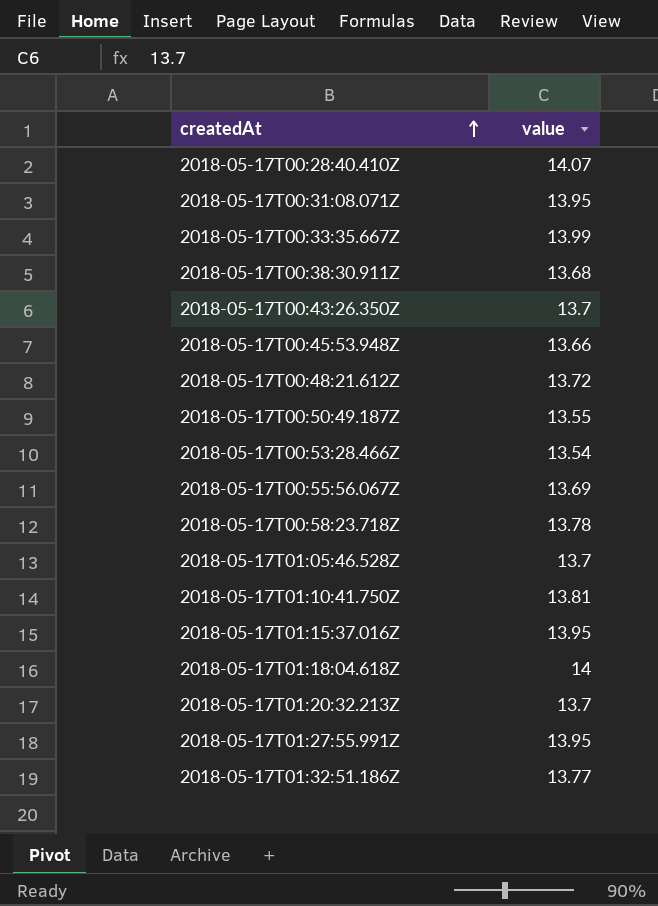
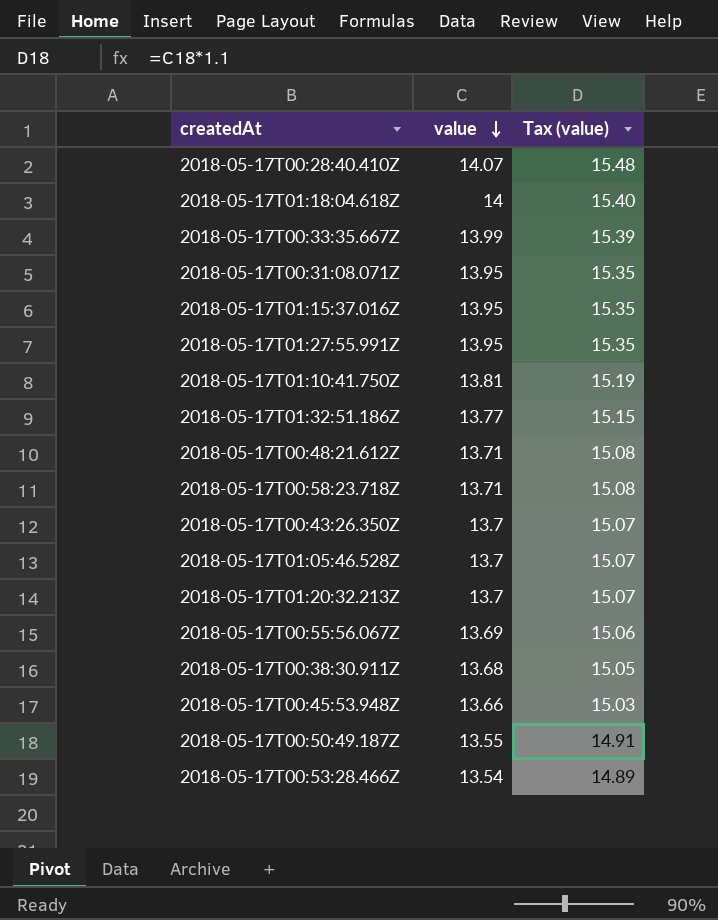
row order: createdAt ascending -> value descending
column Tax (value) | formula: none -> [value] * 1.1
2018-05-17T00:48:21.612Z | value: 13.72 -> 13.71
2018-05-17T00:58:23.718Z | value: 13.78 -> 13.71

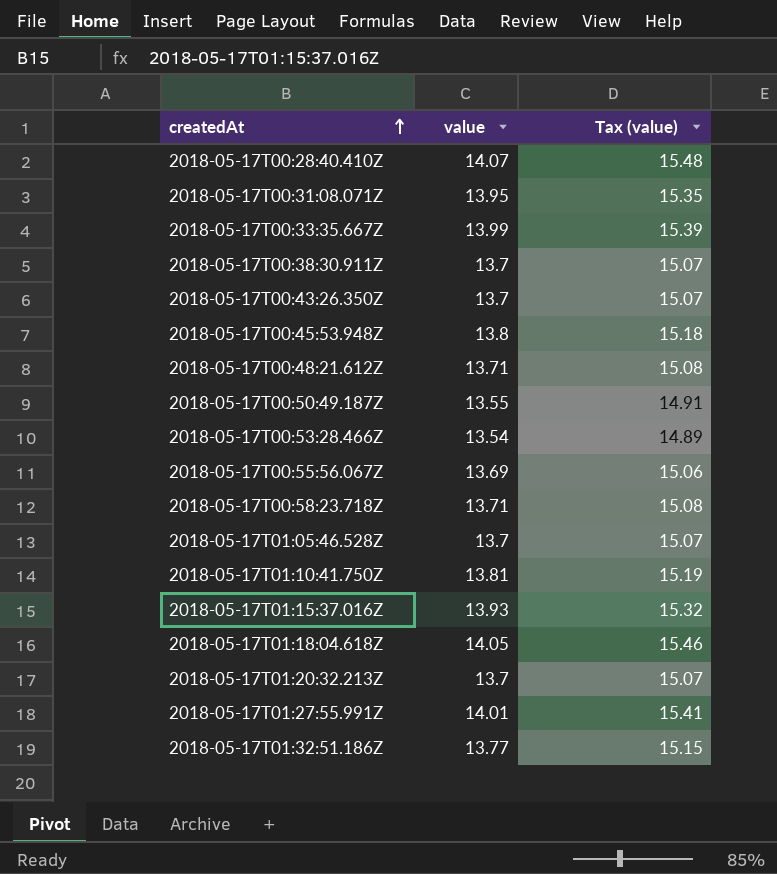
row order: value descending -> createdAt ascending
2018-05-17T00:38:30.911Z | value: 13.68 -> 13.7
2018-05-17T00:38:30.911Z | Tax (value): 15.05 -> 15.07
2018-05-17T00:45:53.948Z | value: 13.66 -> 13.8
2018-05-17T00:45:53.948Z | Tax (value): 15.03 -> 15.18
2018-05-17T01:15:37.016Z | value: 13.95 -> 13.93
2018-05-17T01:15:37.016Z | Tax (value): 15.35 -> 15.32
2018-05-17T01:18:04.618Z | value: 14 -> 14.05
2018-05-17T01:18:04.618Z | Tax (value): 15.40 -> 15.46
2018-05-17T01:27:55.991Z | value: 13.95 -> 14.01
2018-05-17T01:27:55.991Z | Tax (value): 15.35 -> 15.41

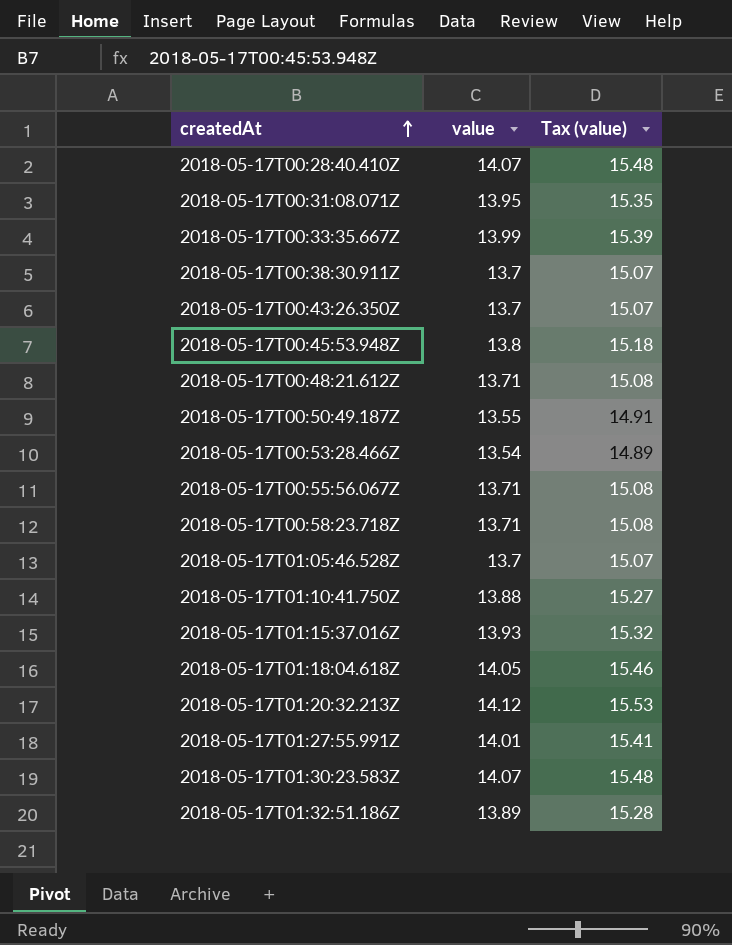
2018-05-17T00:55:56.067Z | value: 13.69 -> 13.71
2018-05-17T00:55:56.067Z | Tax (value): 15.06 -> 15.08
2018-05-17T01:10:41.750Z | value: 13.81 -> 13.88
2018-05-17T01:10:41.750Z | Tax (value): 15.19 -> 15.27
2018-05-17T01:20:32.213Z | value: 13.7 -> 14.12
2018-05-17T01:20:32.213Z | Tax (value): 15.07 -> 15.53
row 2018-05-17T01:30:23.583Z: none -> 14.07 | 15.48
2018-05-17T01:32:51.186Z | value: 13.77 -> 13.89
2018-05-17T01:32:51.186Z | Tax (value): 15.15 -> 15.28

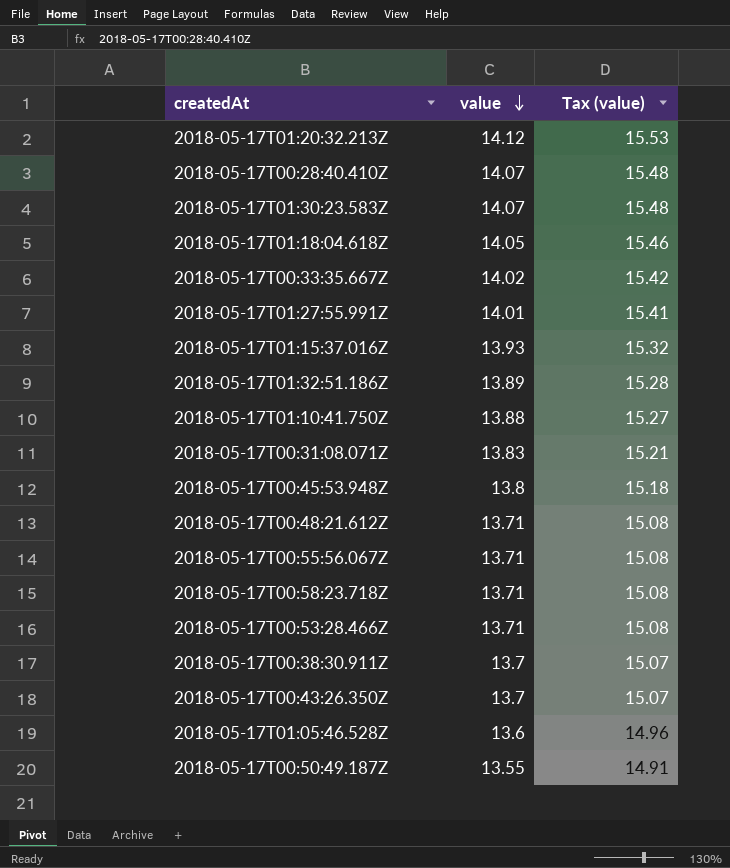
row order: createdAt ascending -> value descending
2018-05-17T00:33:35.667Z | value: 13.99 -> 14.02
2018-05-17T00:33:35.667Z | Tax (value): 15.39 -> 15.42
2018-05-17T00:31:08.071Z | value: 13.95 -> 13.83
2018-05-17T00:31:08.071Z | Tax (value): 15.35 -> 15.21
2018-05-17T00:53:28.466Z | value: 13.54 -> 13.71
2018-05-17T00:53:28.466Z | Tax (value): 14.89 -> 15.08
2018-05-17T01:05:46.528Z | value: 13.7 -> 13.6
2018-05-17T01:05:46.528Z | Tax (value): 15.07 -> 14.96

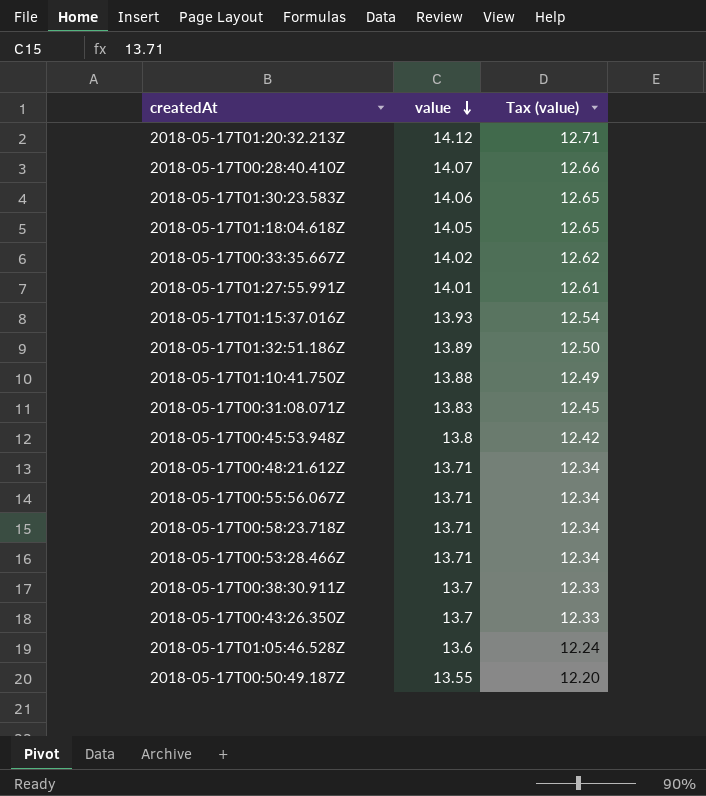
column Tax (value) | formula: [value] * 1.1 -> [value] * 0.9
2018-05-17T01:30:23.583Z | value: 14.07 -> 14.06

